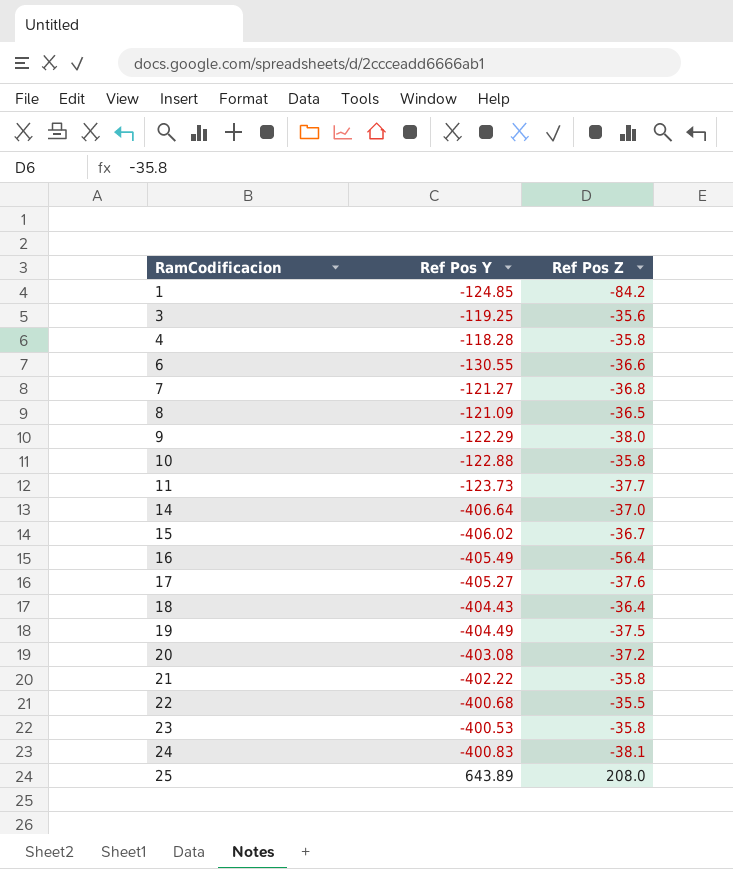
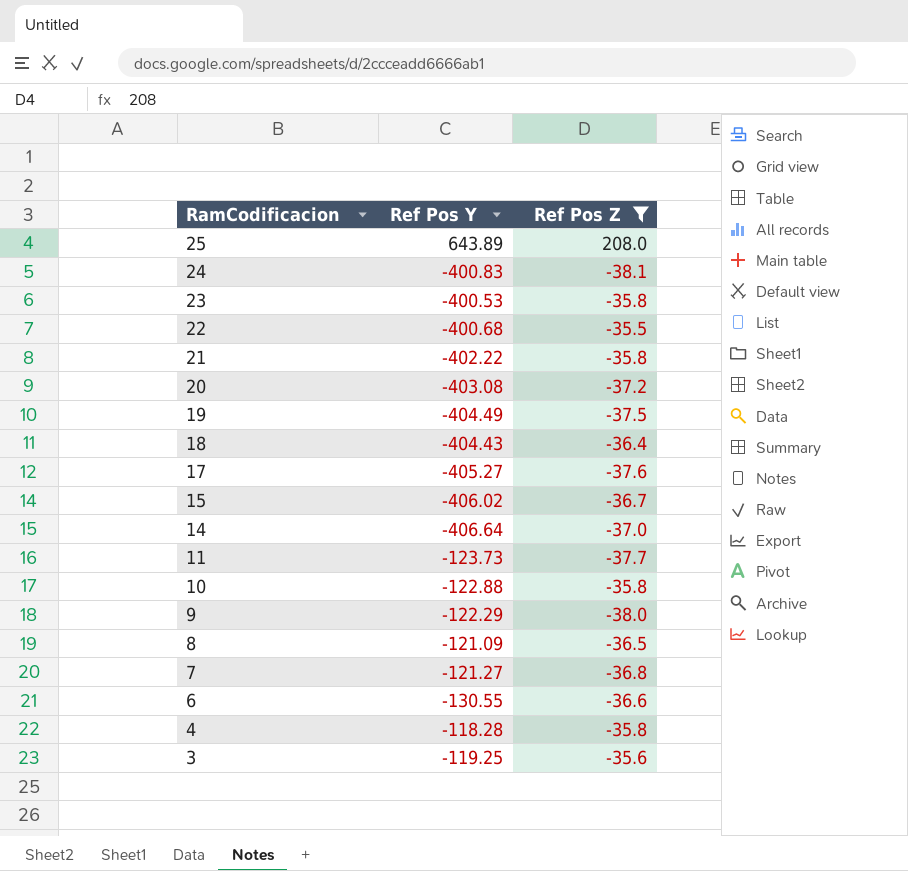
filter: none -> Ref Pos Z >= -38.1
row order: RamCodificacion ascending -> RamCodificacion descending

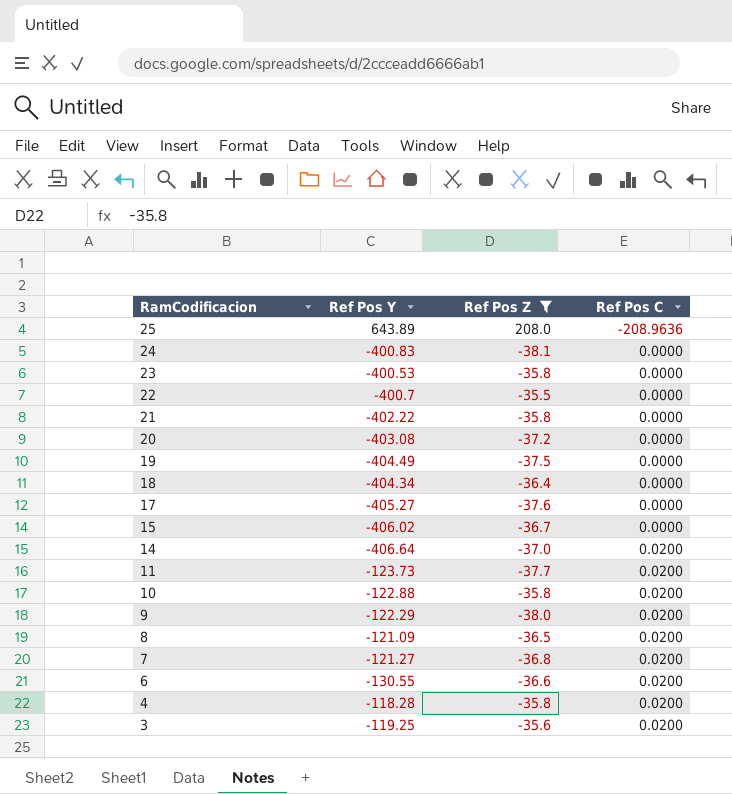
column Ref Pos C | position: none -> 4
22 | Ref Pos Y: -400.68 -> -400.7
18 | Ref Pos Y: -404.43 -> -404.34

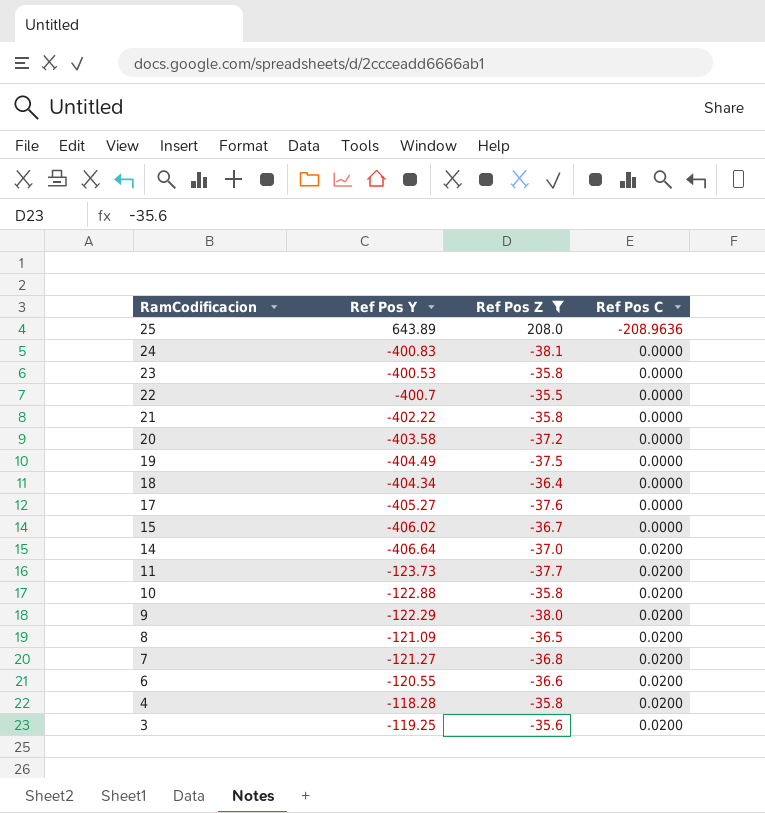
20 | Ref Pos Y: -403.08 -> -403.58
6 | Ref Pos Y: -130.55 -> -120.55

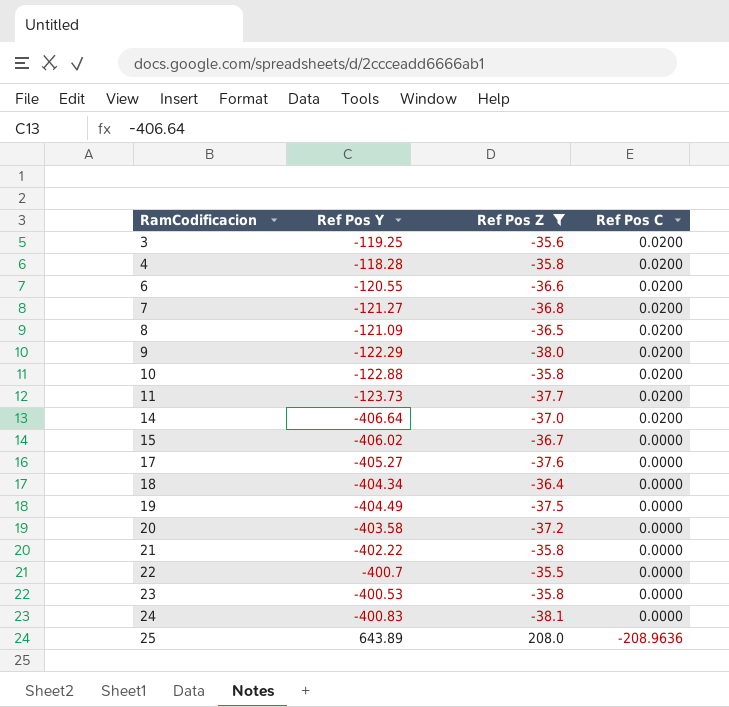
row order: RamCodificacion descending -> RamCodificacion ascending

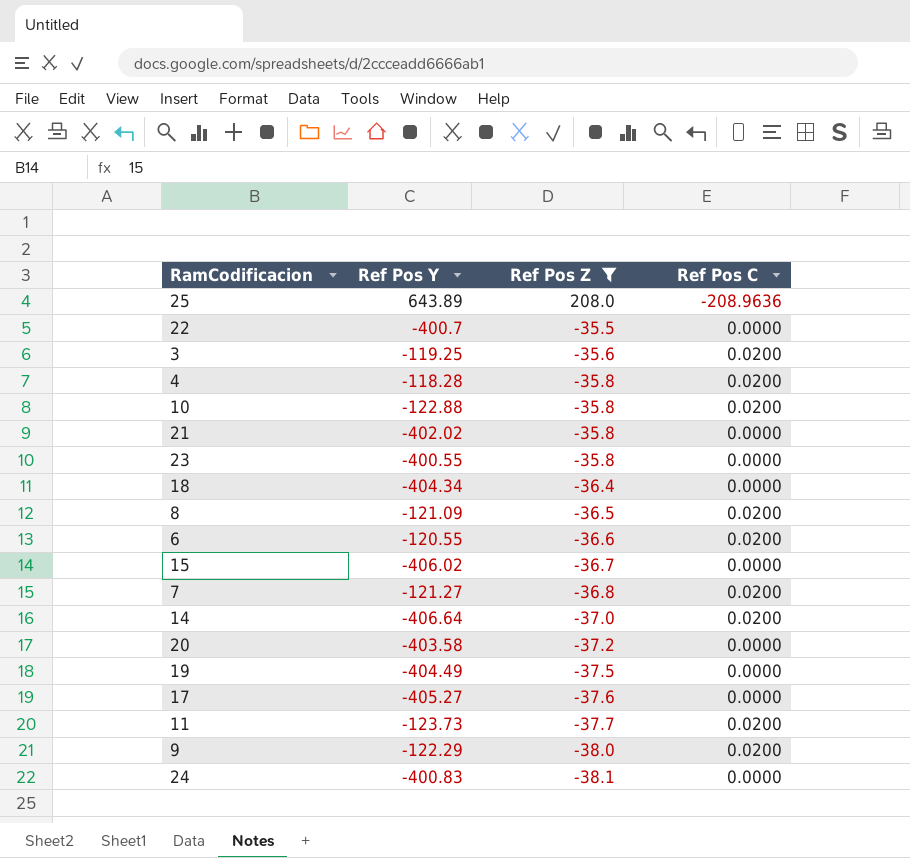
row order: RamCodificacion ascending -> Ref Pos Z descending
21 | Ref Pos Y: -402.22 -> -402.02
23 | Ref Pos Y: -400.53 -> -400.55

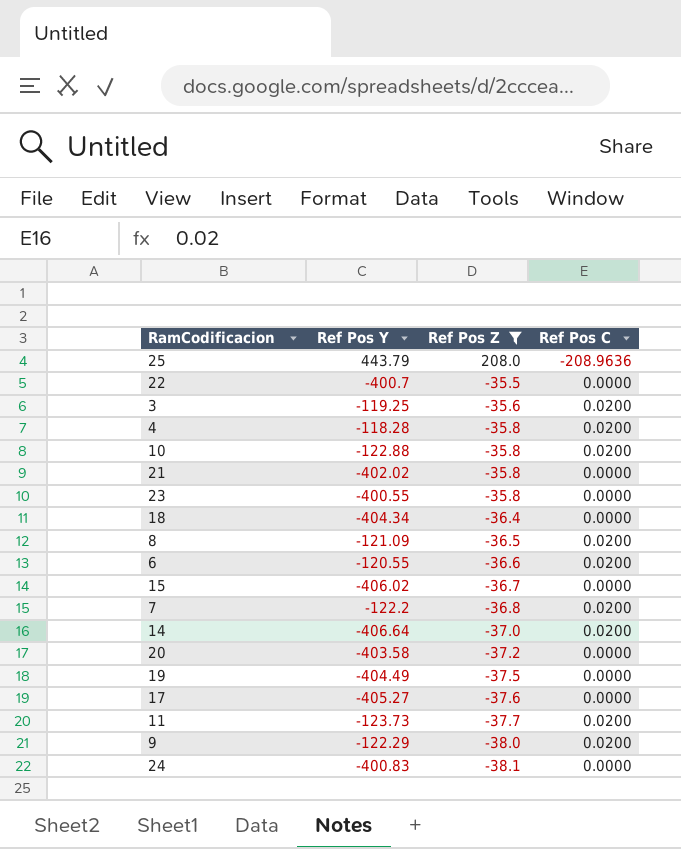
25 | Ref Pos Y: 643.89 -> 443.79
7 | Ref Pos Y: -121.27 -> -122.2

